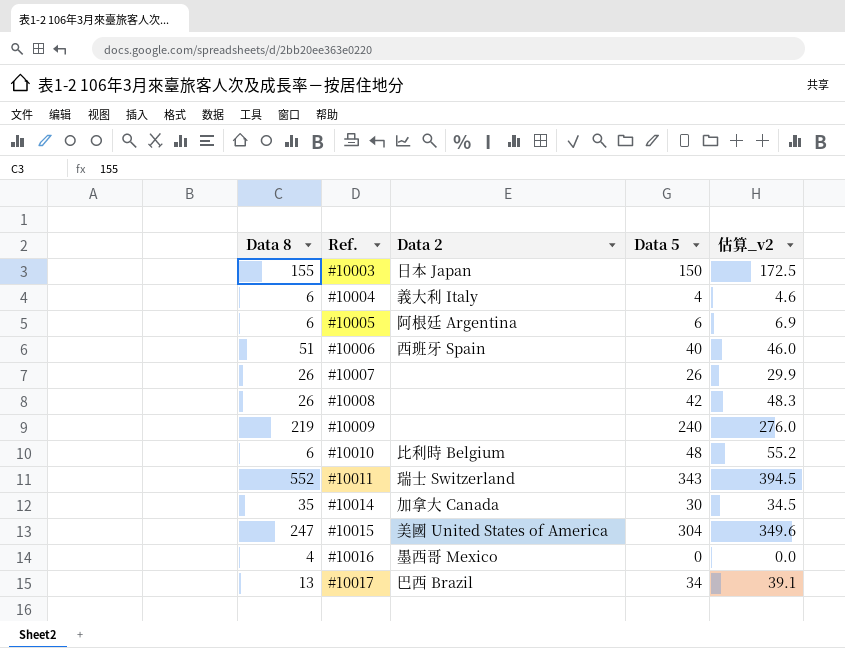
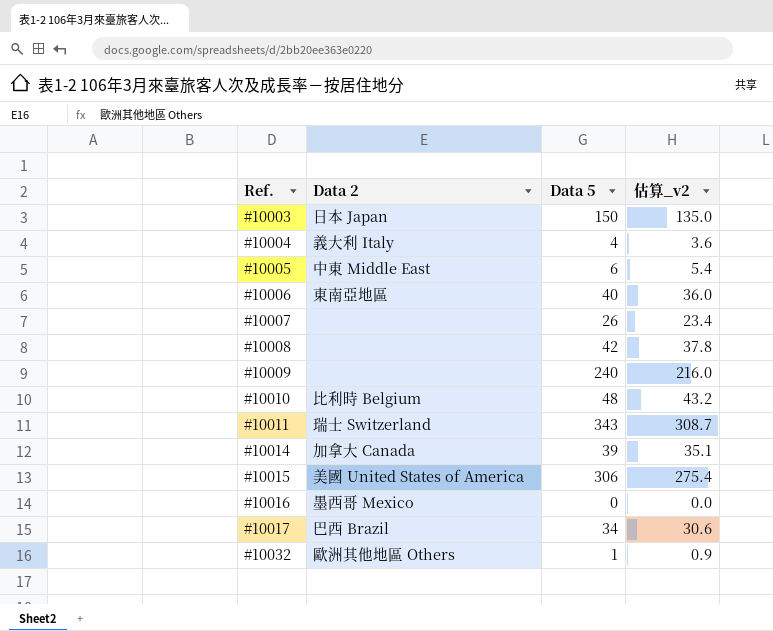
column Data 8 | position: 1 -> none
column 估算_v2 | formula: [Data 5] * 1.15 -> [Data 5] * 0.9
#10005 | Data 2: 阿根廷 Argentina -> 中東 Middle East
#10006 | Data 2: 西班牙 Spain -> 東南亞地區
#10014 | Data 5: 30 -> 39
#10015 | Data 5: 304 -> 306
row #10032: none -> 歐洲其他地區 Others | 1 | 0.9

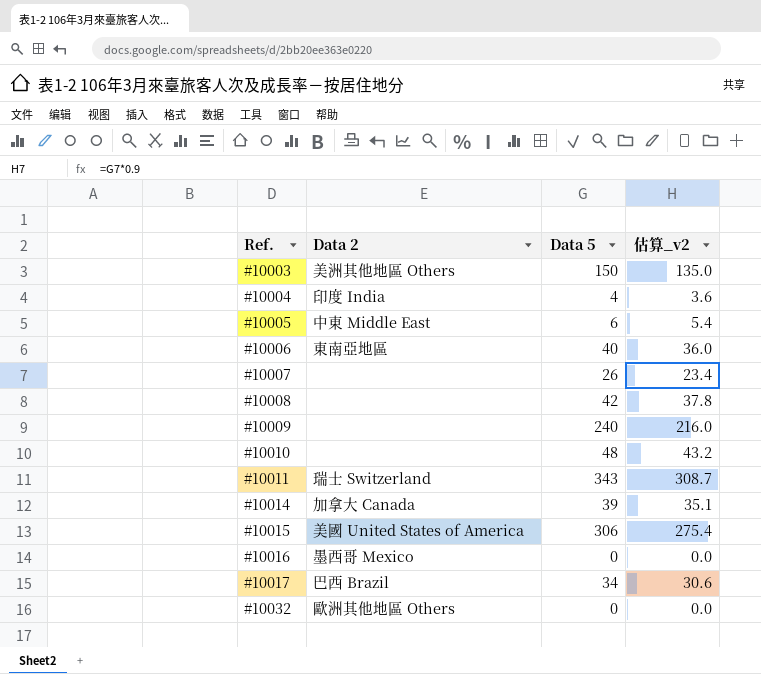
#10003 | Data 2: 日本 Japan -> 美洲其他地區 Others
#10004 | Data 2: 義大利 Italy -> 印度 India
#10010 | Data 2: 比利時 Belgium -> none
#10032 | Data 5: 1 -> 0
#10032 | 估算_v2: 0.9 -> 0.0

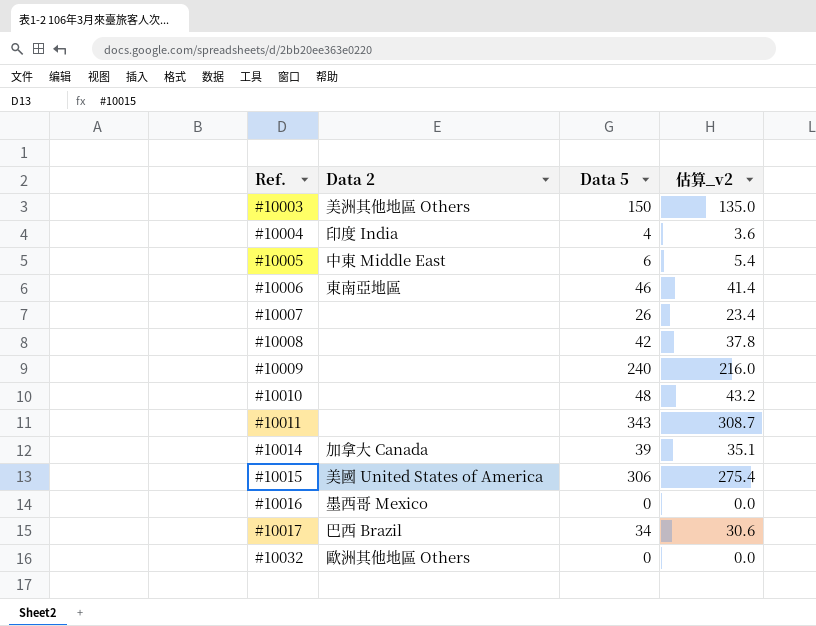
#10006 | Data 5: 40 -> 46
#10006 | 估算_v2: 36.0 -> 41.4
#10011 | Data 2: 瑞士 Switzerland -> none

